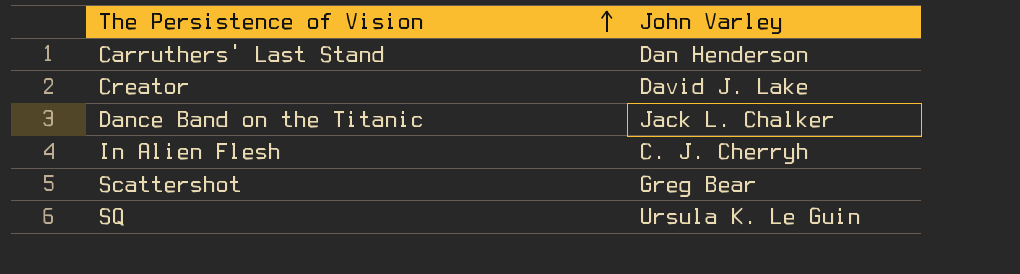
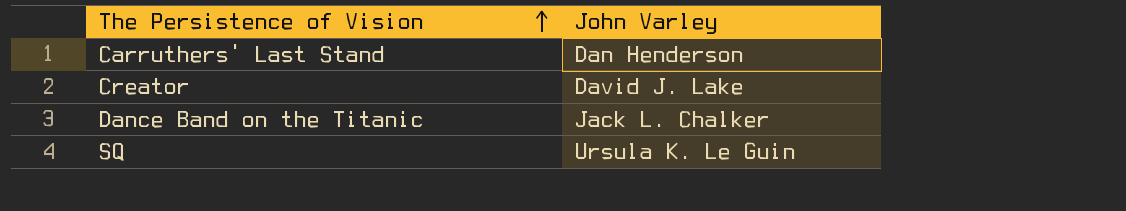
row In Alien Flesh: C. J. Cherryh -> none
row Scattershot: Greg Bear -> none

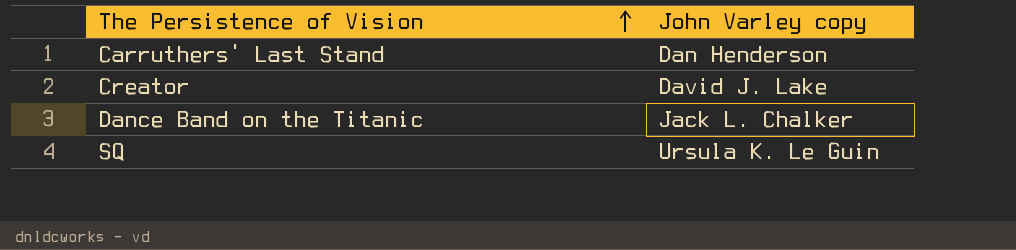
column name: John Varley -> John Varley copy

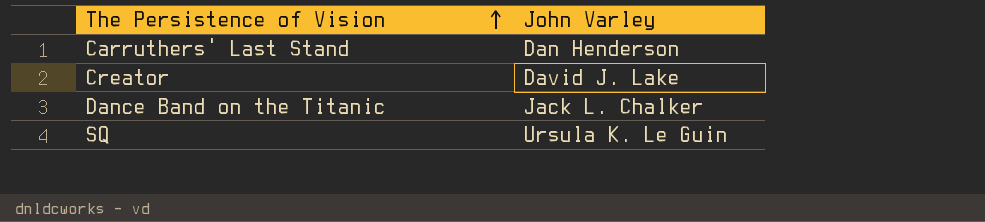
column name: John Varley copy -> John Varley

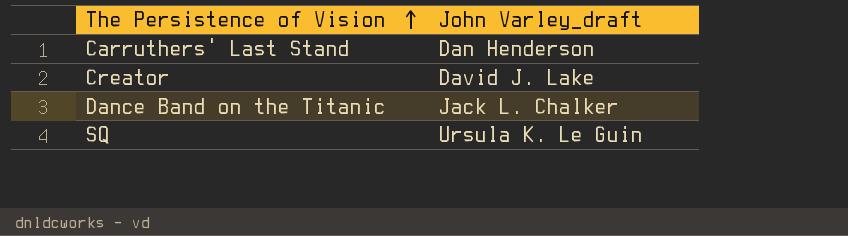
column name: John Varley -> John Varley_draft

